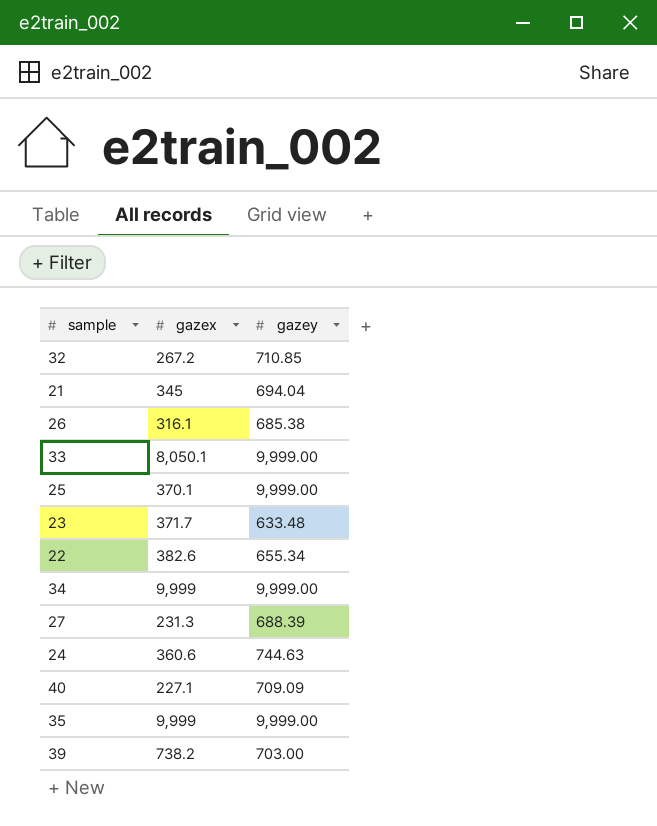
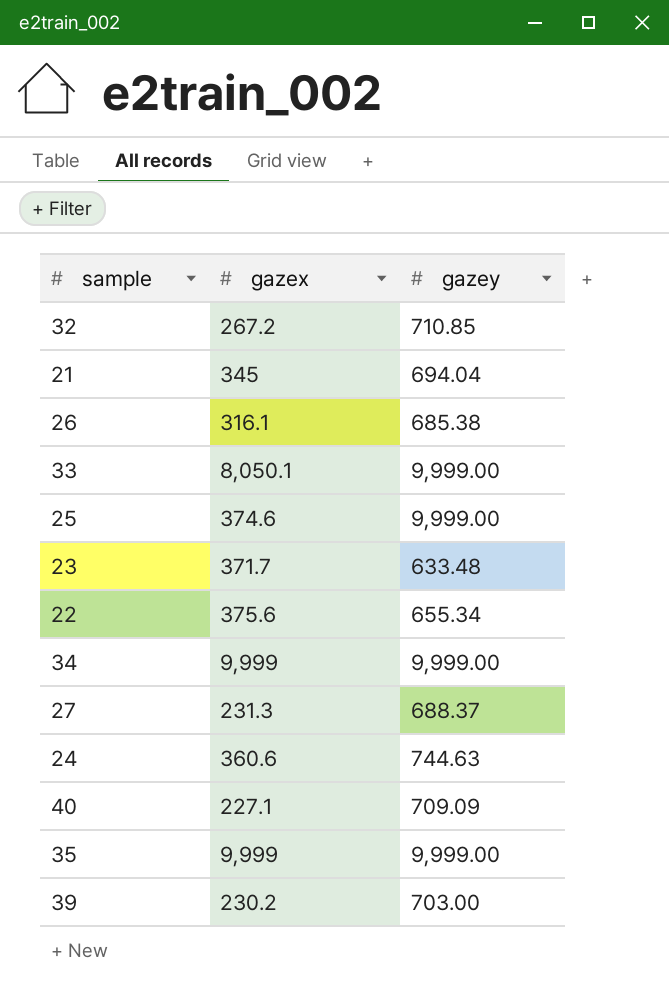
25 | gazex: 370.1 -> 374.6
22 | gazex: 382.6 -> 375.6
27 | gazey: 688.39 -> 688.37
39 | gazex: 738.2 -> 230.2

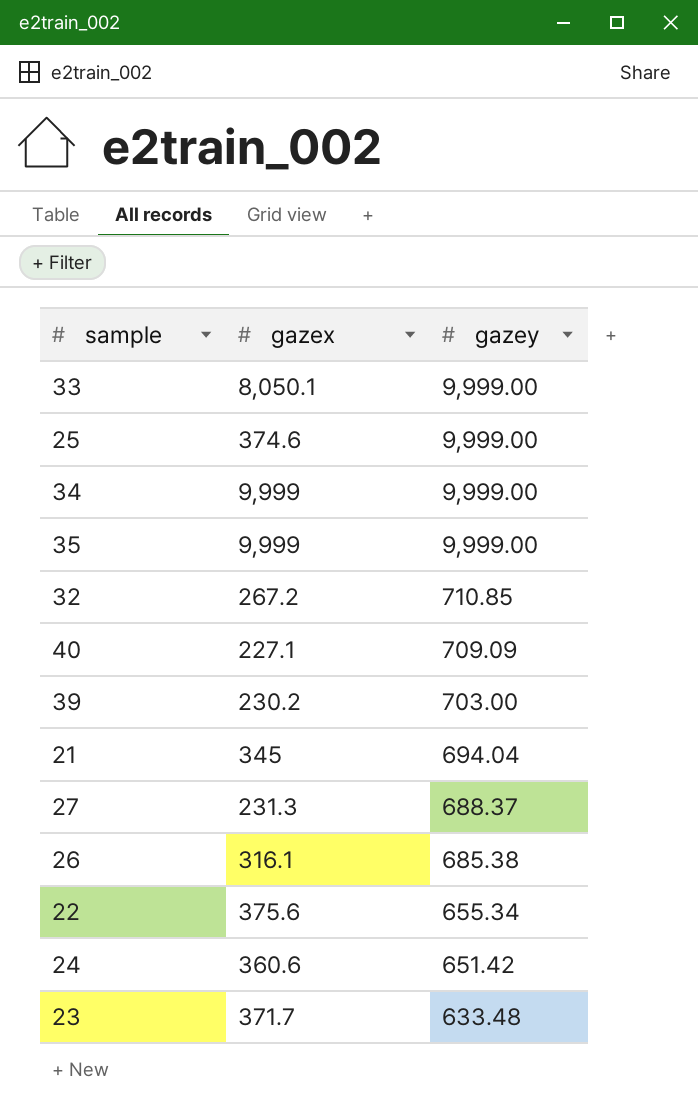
row order: none -> gazey descending
24 | gazey: 744.63 -> 651.42

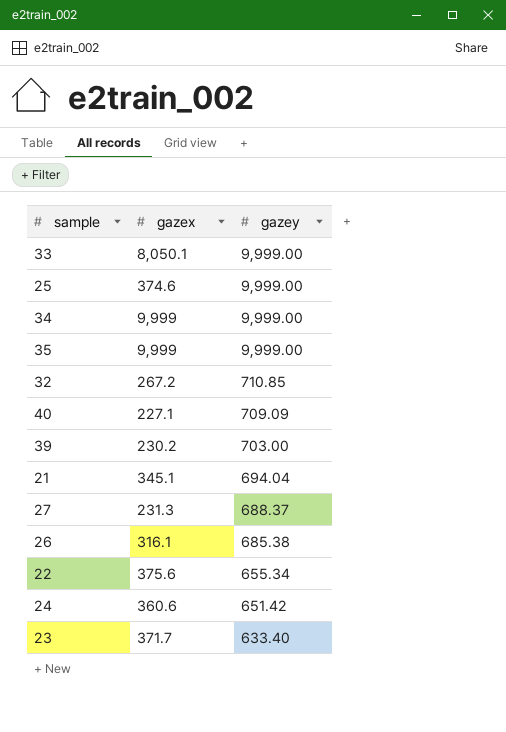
21 | gazex: 345 -> 345.1
23 | gazey: 633.48 -> 633.40

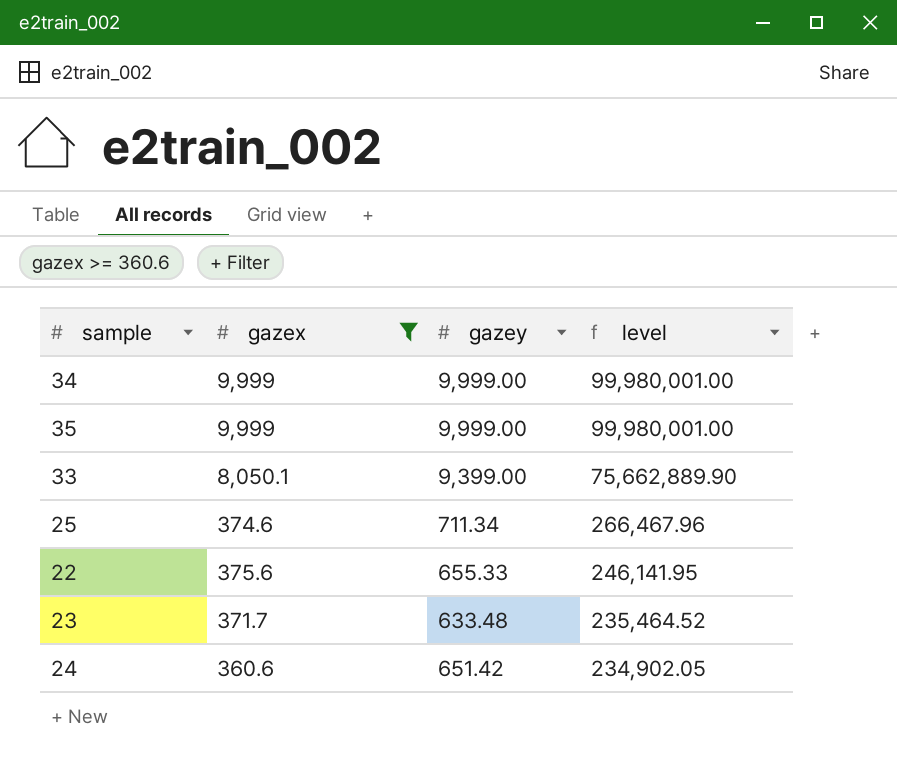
filter: none -> gazex >= 360.6
row order: gazey descending -> level descending
column level | formula: none -> [gazex] * [gazey]
33 | gazey: 9,999.00 -> 9,399.00
25 | gazey: 9,999.00 -> 711.34
22 | gazey: 655.34 -> 655.33
23 | gazey: 633.40 -> 633.48

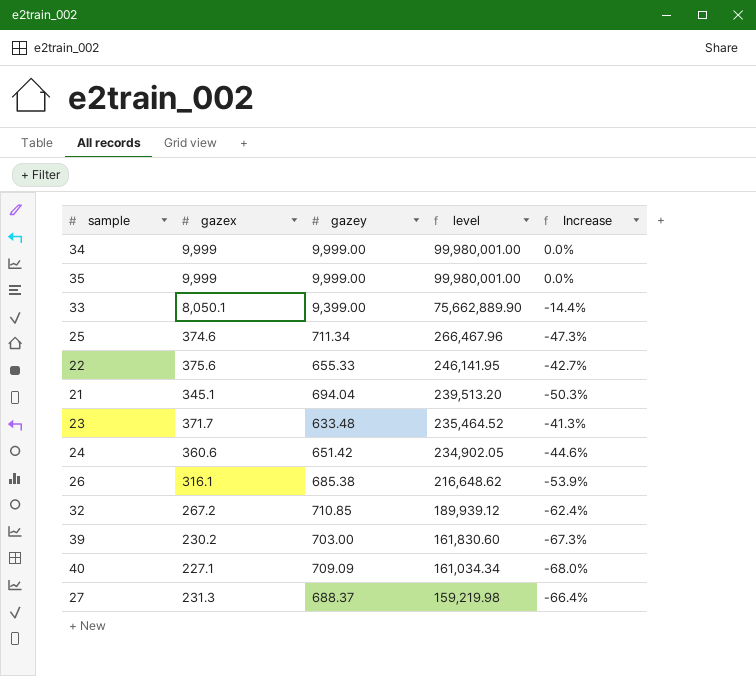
filter: gazex >= 360.6 -> none
column Increase | formula: none -> ([gazex] - [gazey]) / [gazey]

